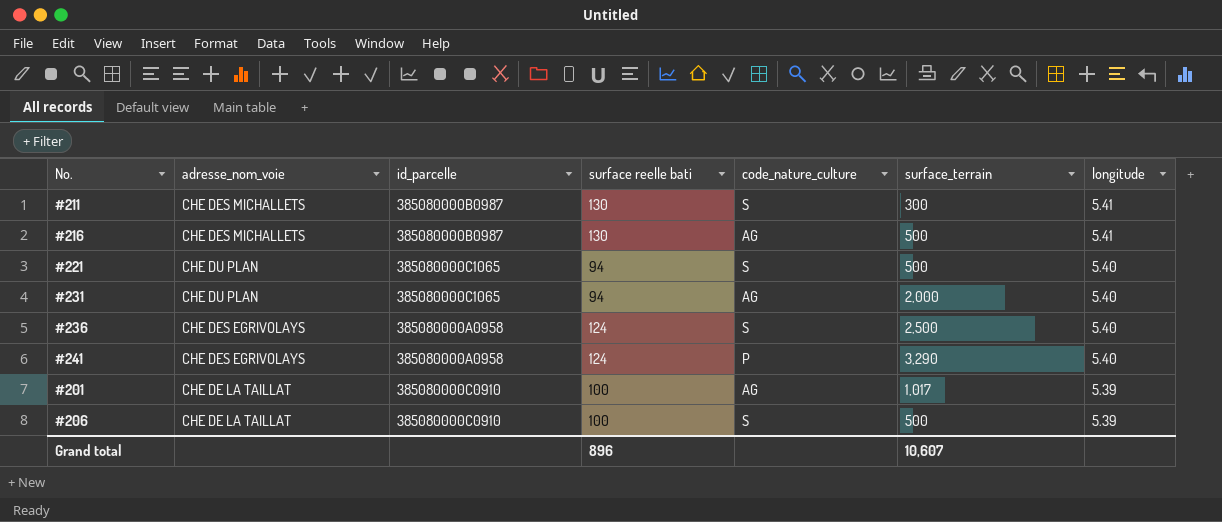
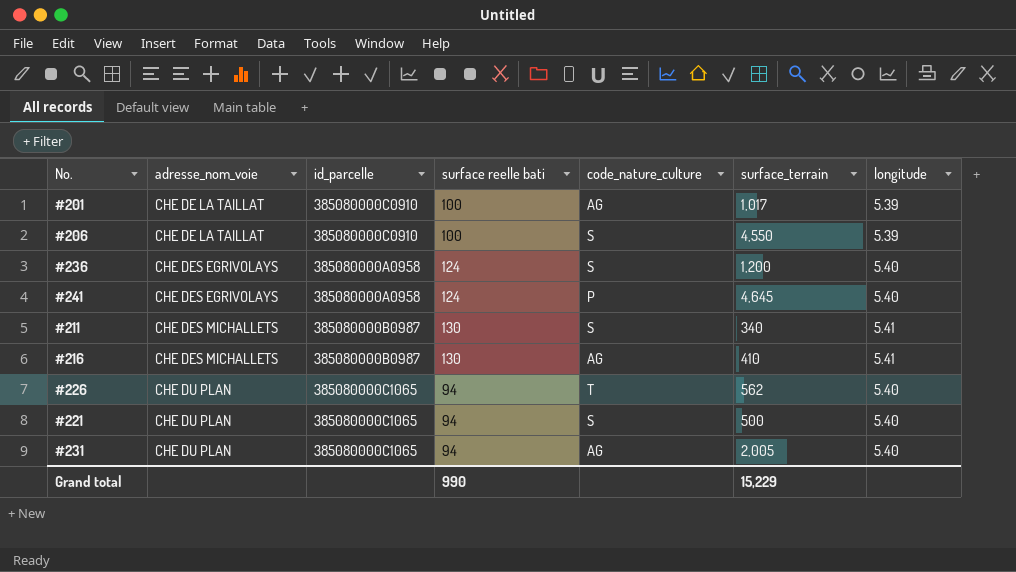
row order: longitude descending -> adresse_nom_voie ascending
#206 | surface_terrain: 500 -> 4,550
#236 | surface_terrain: 2,500 -> 1,200
#241 | surface_terrain: 3,290 -> 4,645
#211 | surface_terrain: 300 -> 340
#216 | surface_terrain: 500 -> 410
row #226: none -> CHE DU PLAN | 385080000C1065 | 94 | T | 562 | 5.40
#231 | surface_terrain: 2,000 -> 2,005
Grand total | surface reelle bati: 896 -> 990
Grand total | surface_terrain: 10,607 -> 15,229

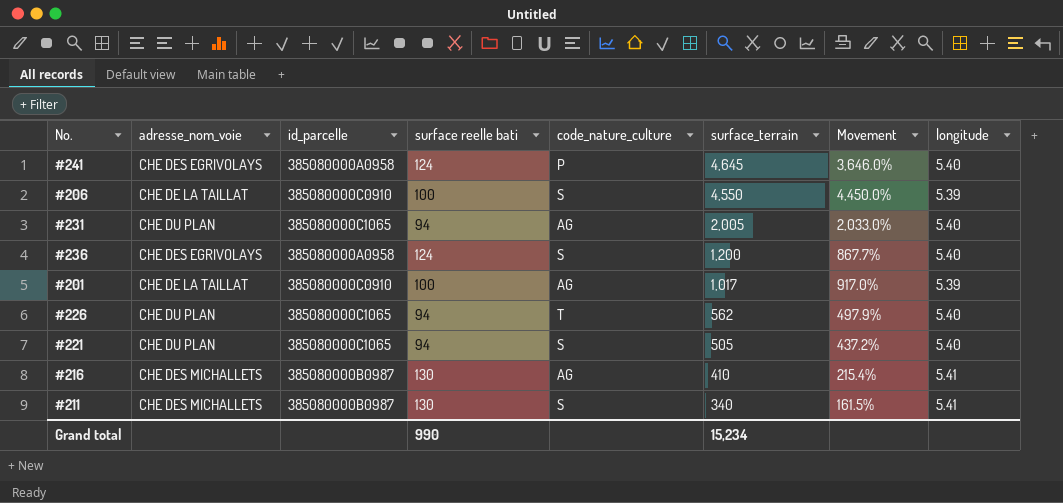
row order: adresse_nom_voie ascending -> surface_terrain descending
column Movement | formula: none -> ([surface_terrain] - [surface reelle bati]) / [surface reelle bati]
#221 | surface_terrain: 500 -> 505
Grand total | surface_terrain: 15,229 -> 15,234

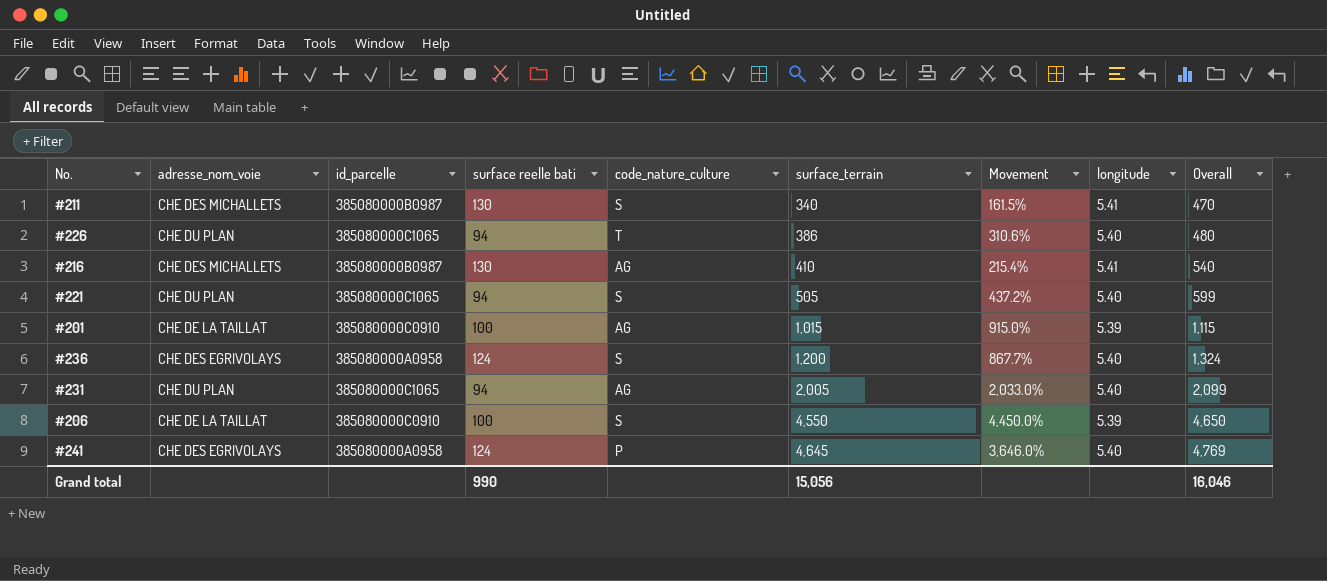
row order: surface_terrain descending -> surface_terrain ascending
column Overall | formula: none -> [surface reelle bati] + [surface_terrain]
#226 | surface_terrain: 562 -> 386
#226 | Movement: 497.9% -> 310.6%
#201 | surface_terrain: 1,017 -> 1,015
#201 | Movement: 917.0% -> 915.0%
Grand total | surface_terrain: 15,234 -> 15,056

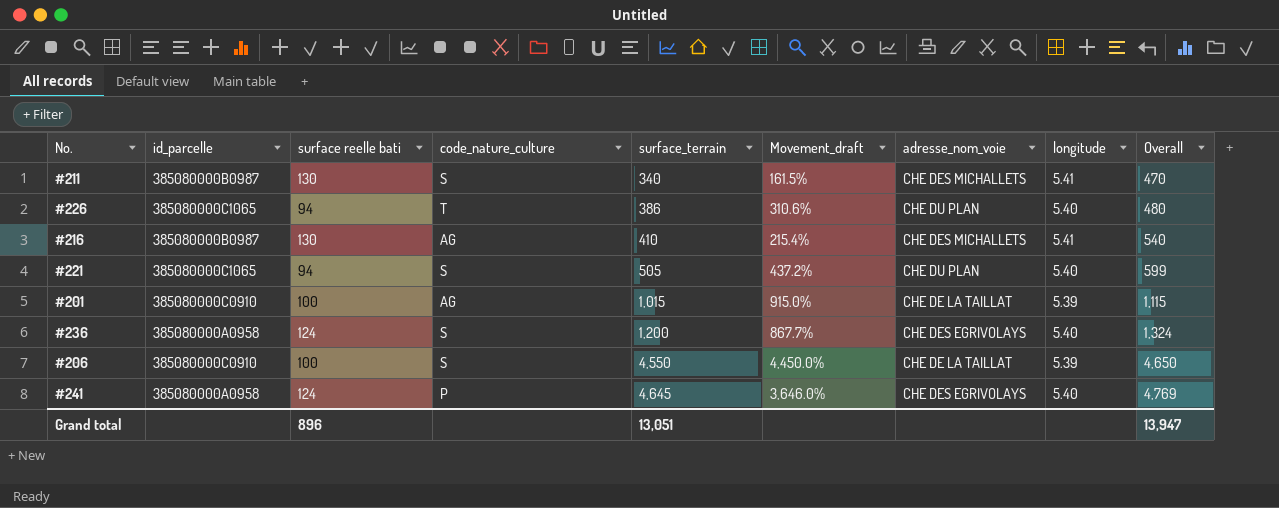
column name: Movement -> Movement_draft
column adresse_nom_voie | position: 2 -> 7
row #231: CHE DU PLAN | 385080000C1065 | 94 | AG | 2,005 | 2,033.0% | 5.40 | 2,099 -> none
Grand total | surface reelle bati: 990 -> 896
Grand total | surface_terrain: 15,056 -> 13,051
Grand total | Overall: 16,046 -> 13,947

